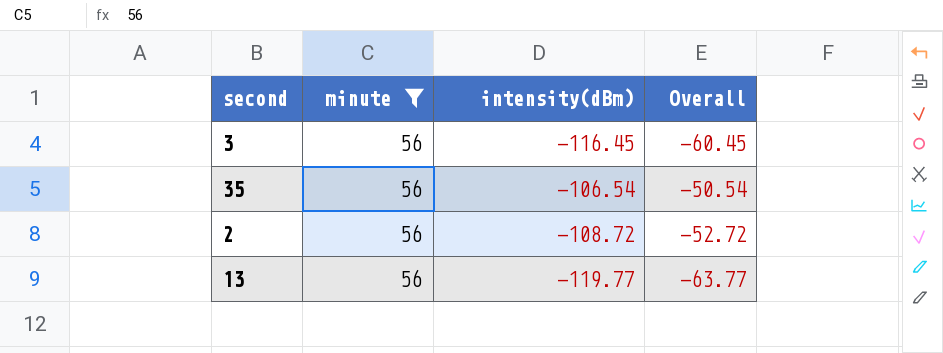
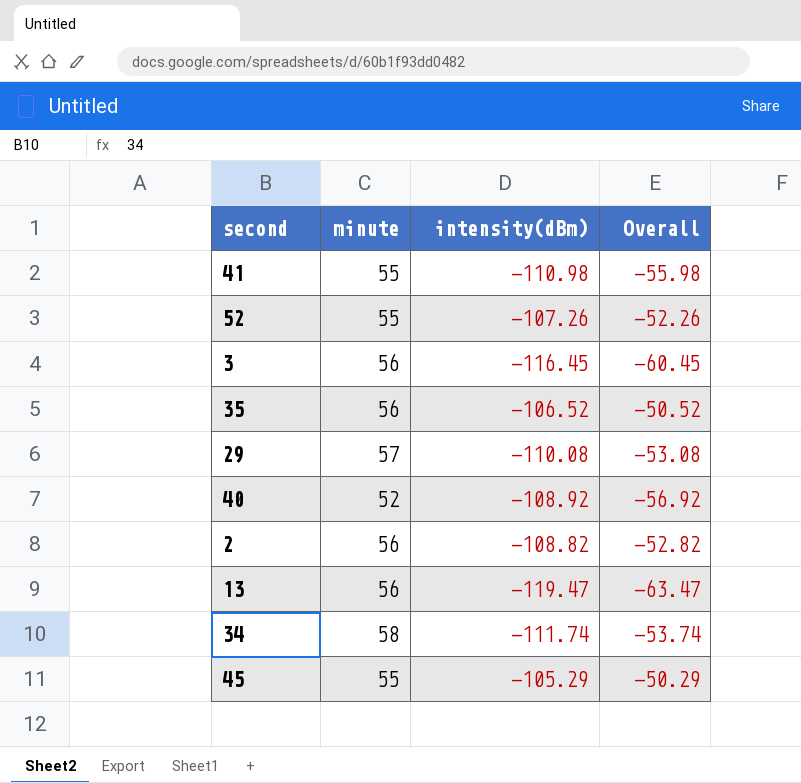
filter: minute = 56 -> none
35 | intensity(dBm): -106.54 -> -106.52
35 | Overall: -50.54 -> -50.52
2 | intensity(dBm): -108.72 -> -108.82
2 | Overall: -52.72 -> -52.82
13 | intensity(dBm): -119.77 -> -119.47
13 | Overall: -63.77 -> -63.47

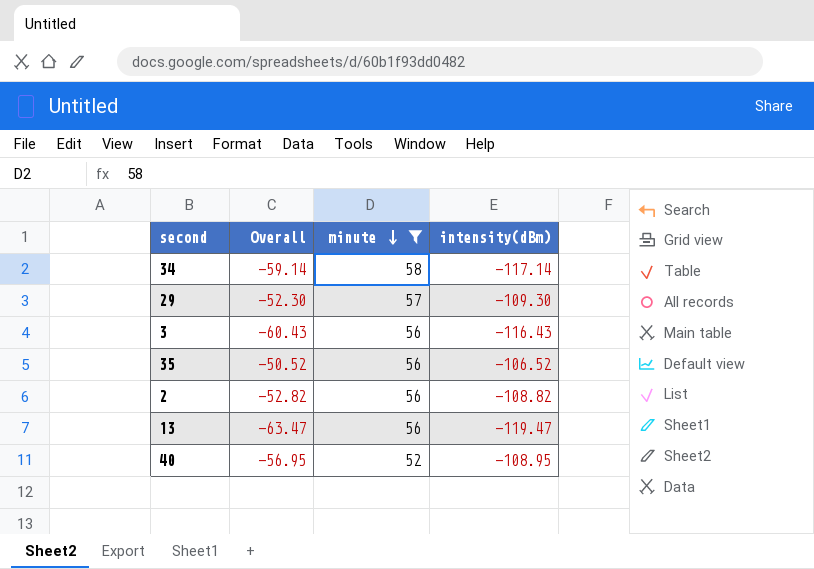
filter: none -> minute != 55
row order: none -> minute descending
column Overall | position: 4 -> 2
34 | Overall: -53.74 -> -59.14
34 | intensity(dBm): -111.74 -> -117.14
29 | Overall: -53.08 -> -52.30
29 | intensity(dBm): -110.08 -> -109.30
3 | Overall: -60.45 -> -60.43
3 | intensity(dBm): -116.45 -> -116.43
40 | Overall: -56.92 -> -56.95
40 | intensity(dBm): -108.92 -> -108.95

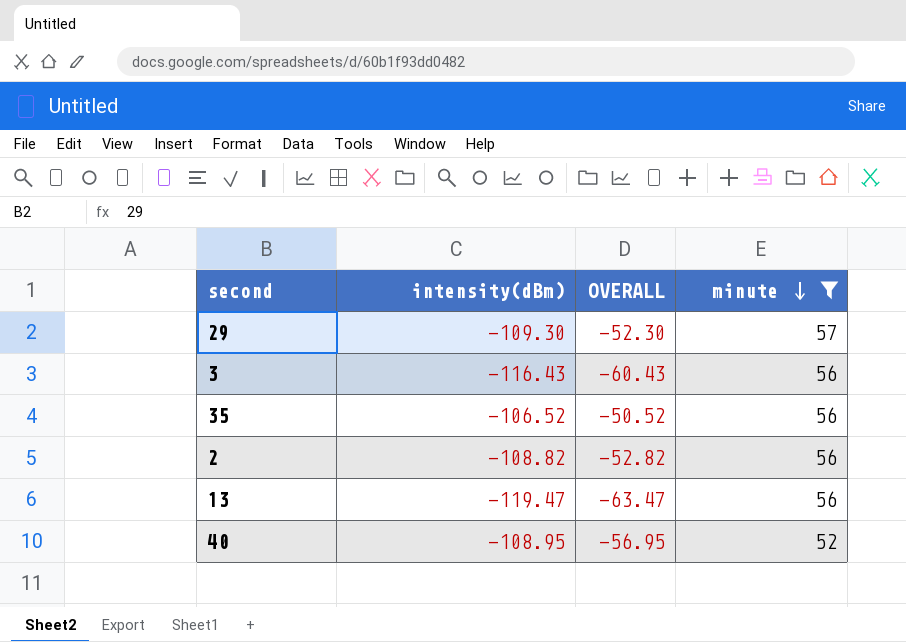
column intensity(dBm) | position: 4 -> 2
column name: Overall -> OVERALL
row 34: -59.14 | 58 | -117.14 -> none

